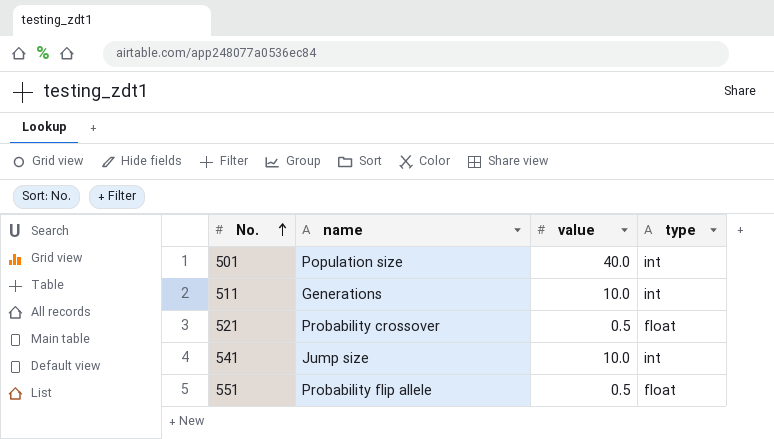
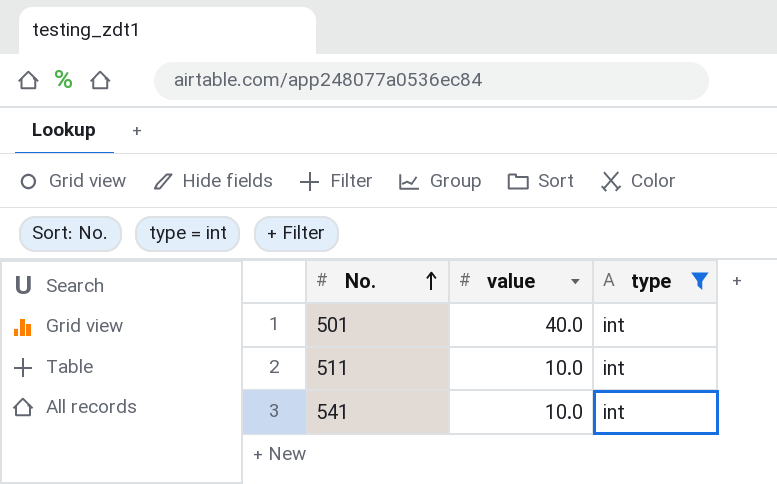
filter: none -> type = int
column name | position: 2 -> none

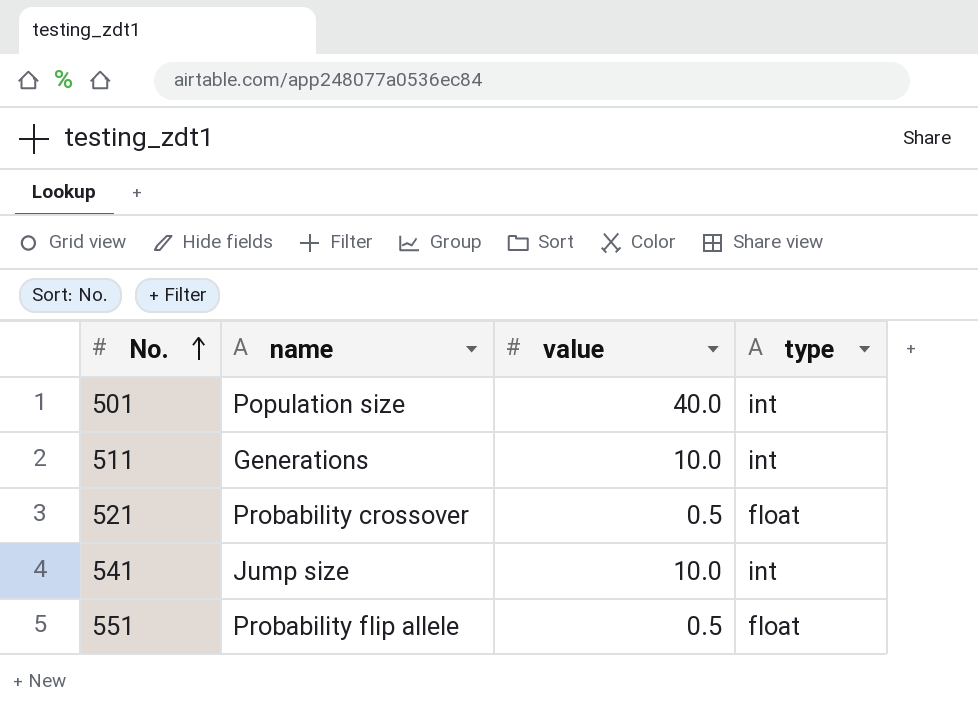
filter: type = int -> none
column name | position: none -> 2

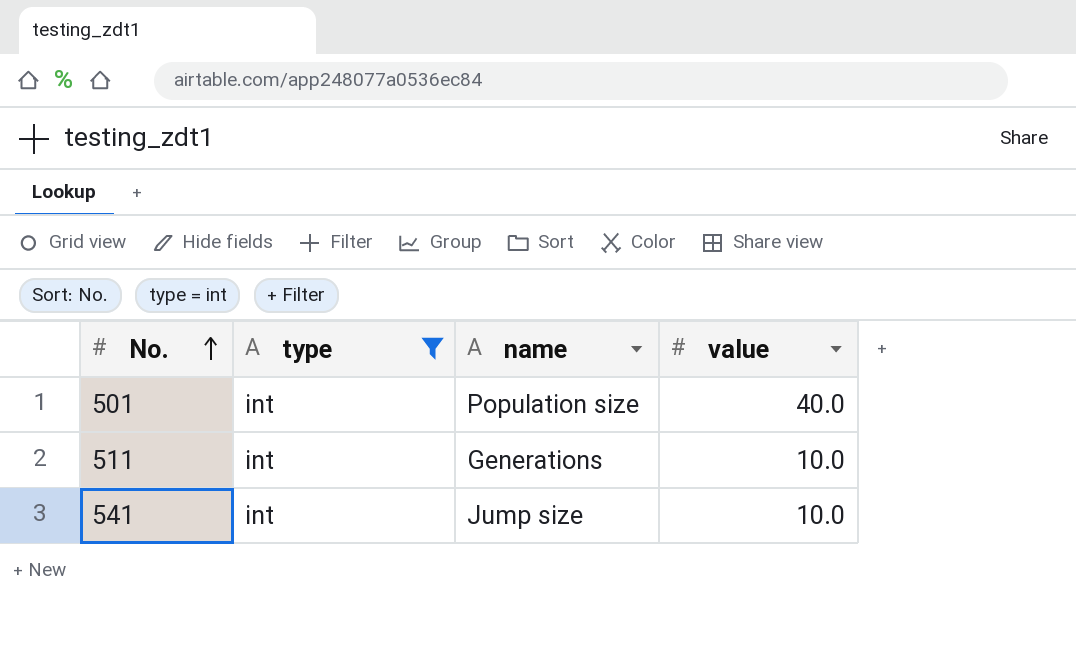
filter: none -> type = int
column type | position: 4 -> 2

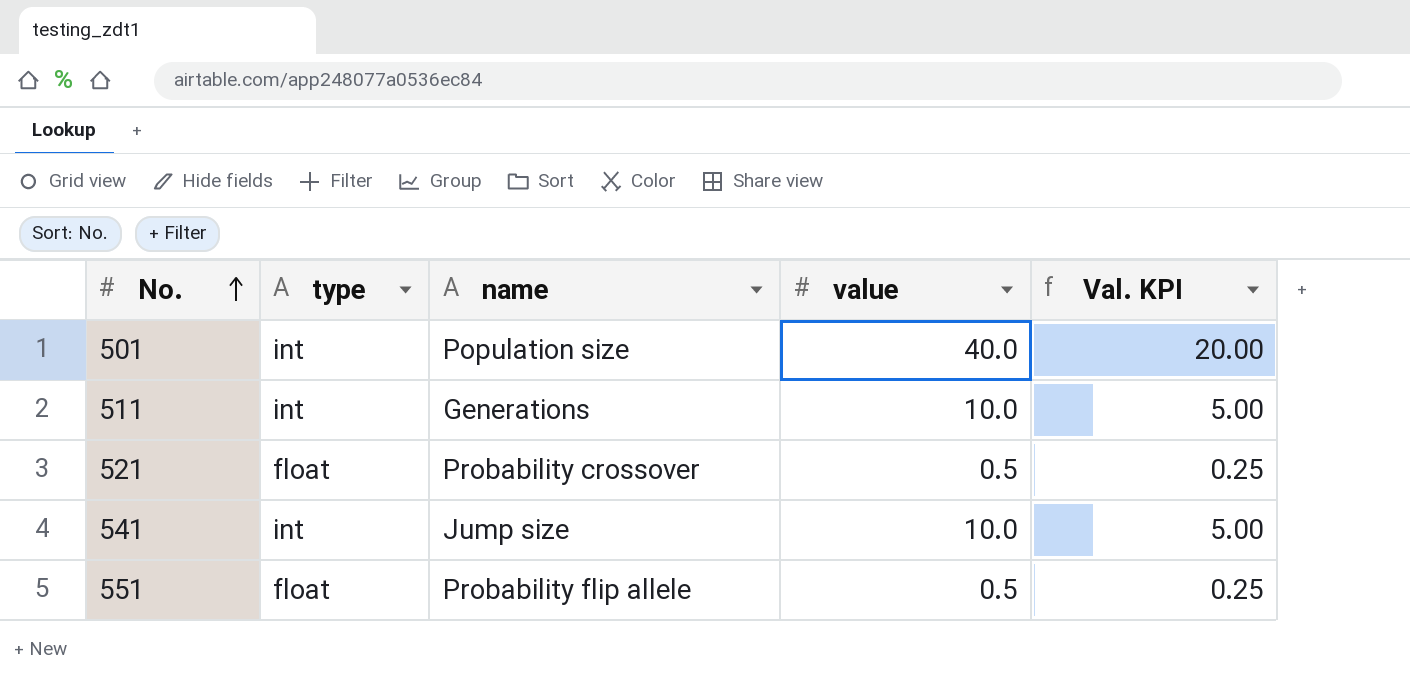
filter: type = int -> none
column Val. KPI | formula: none -> [value] * 0.5

